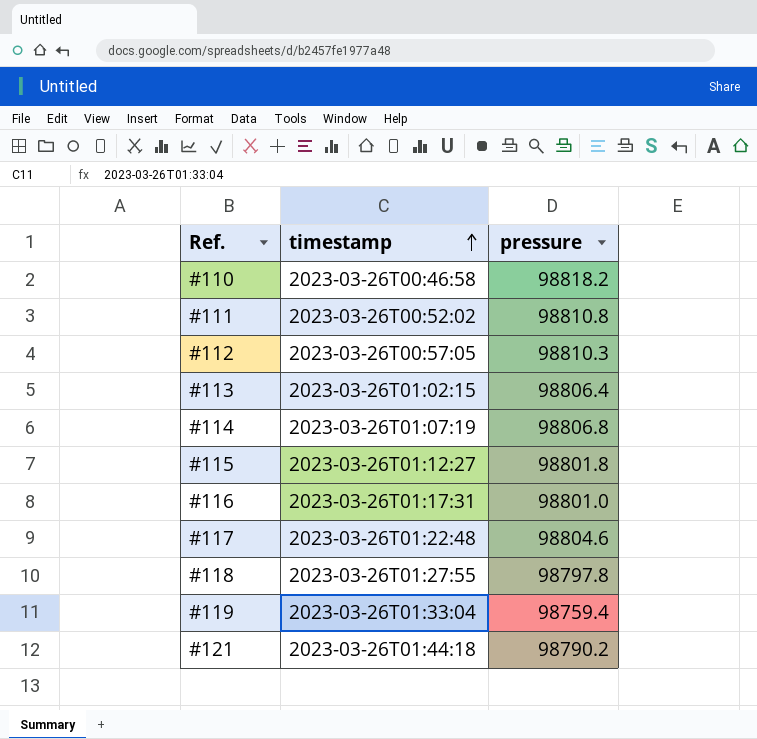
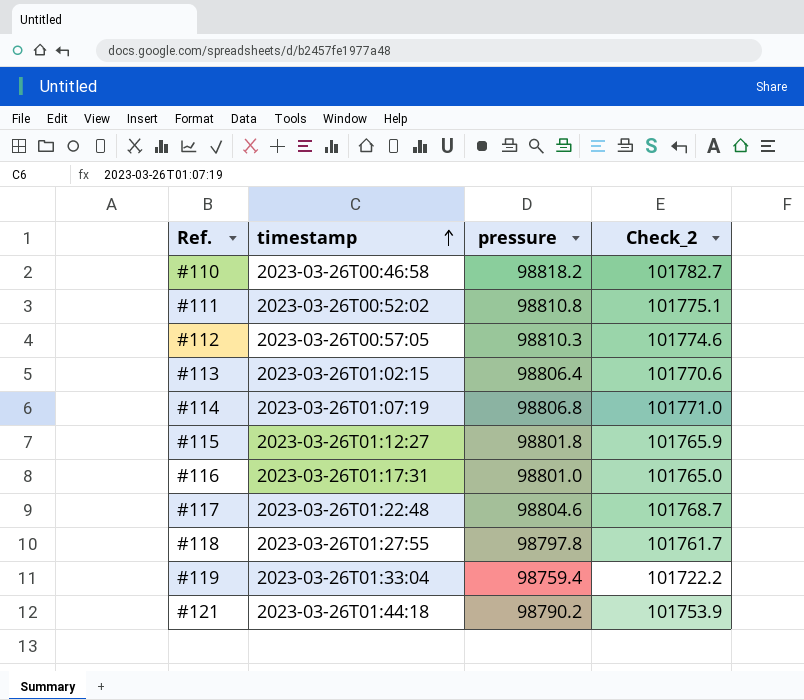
column Check_2 | formula: none -> [pressure] * 1.03

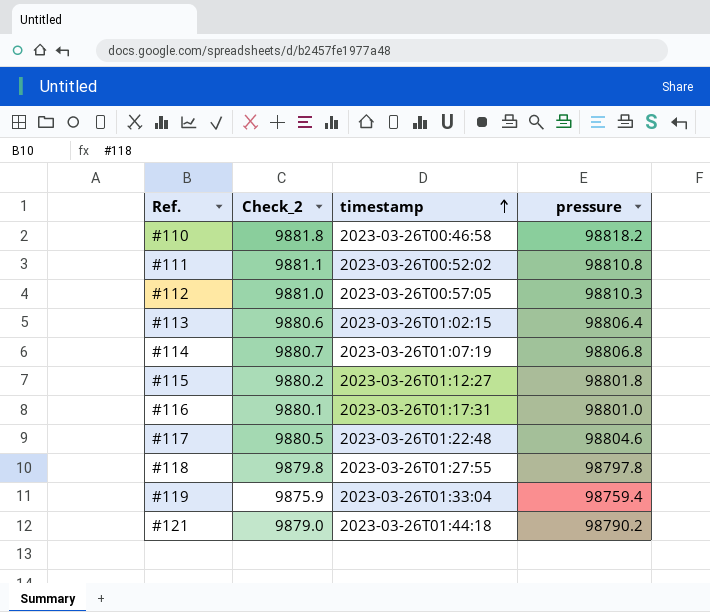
column Check_2 | formula: [pressure] * 1.03 -> [pressure] * 0.1
column Check_2 | position: 4 -> 2

